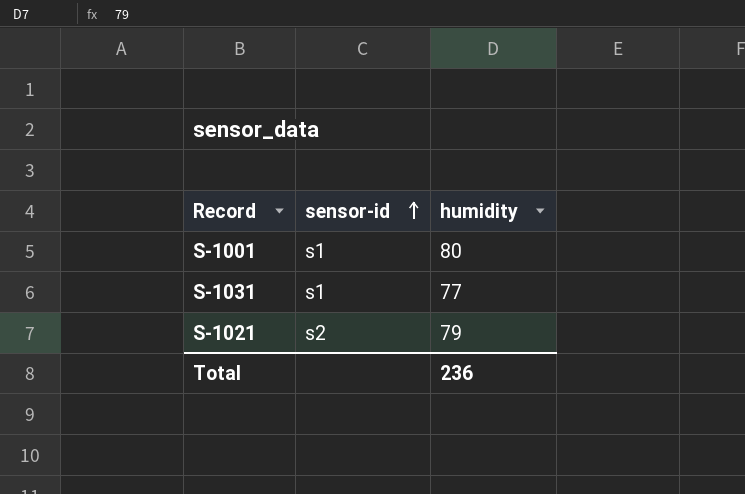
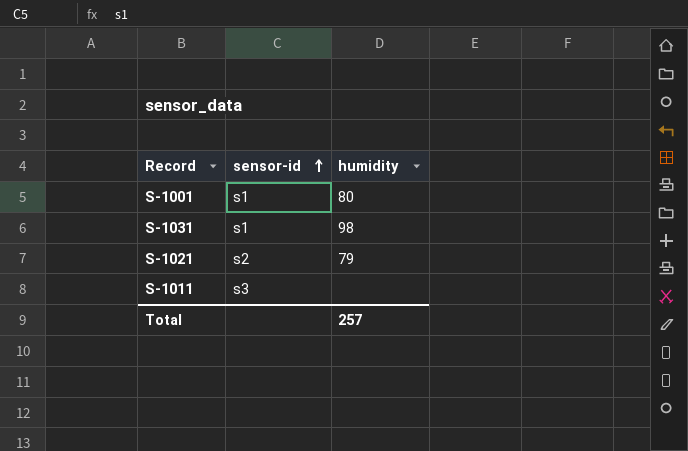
S-1031 | humidity: 77 -> 98
row S-1011: none -> s3 | none
Total | humidity: 236 -> 257

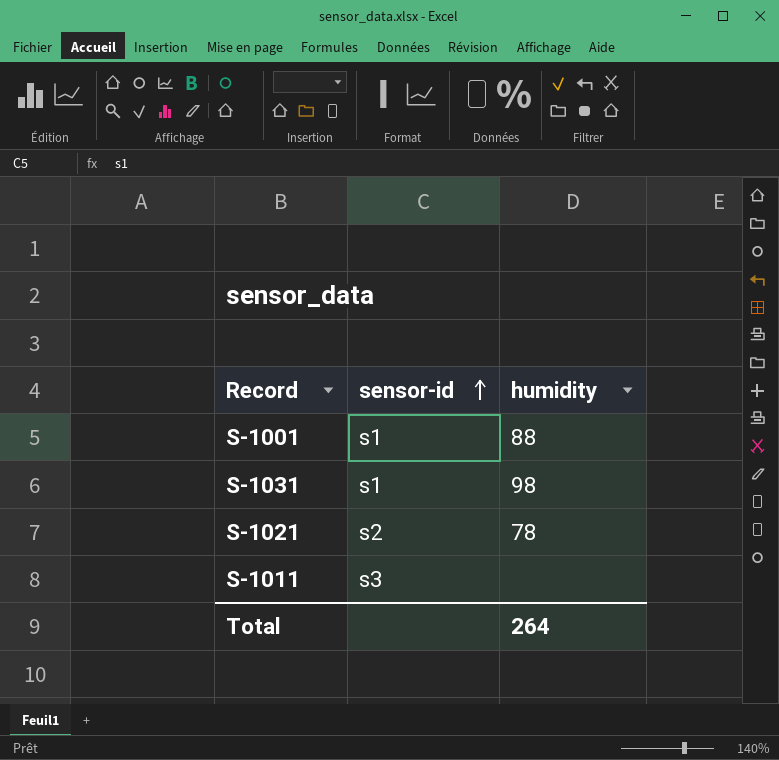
S-1001 | humidity: 80 -> 88
S-1021 | humidity: 79 -> 78
Total | humidity: 257 -> 264

